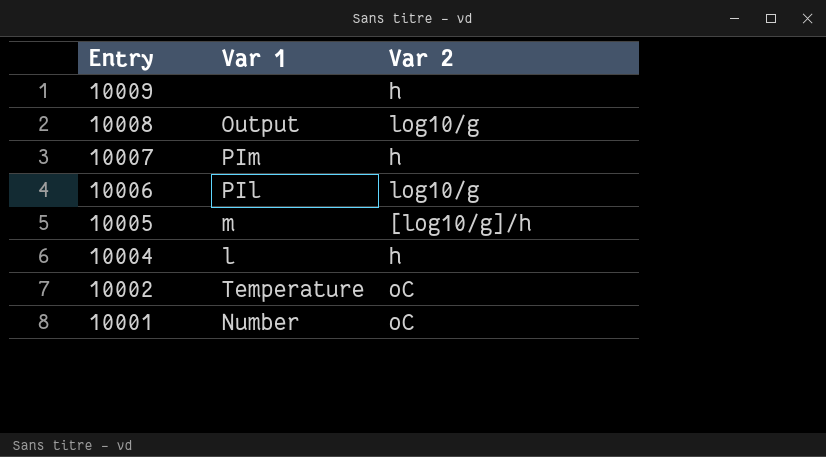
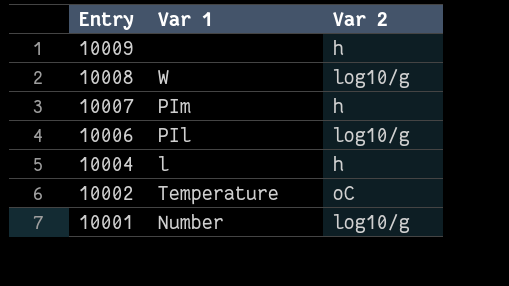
row 10005: m | [log10/g]/h -> none
10008 | Var 1: Output -> W
10001 | Var 2: oC -> log10/g

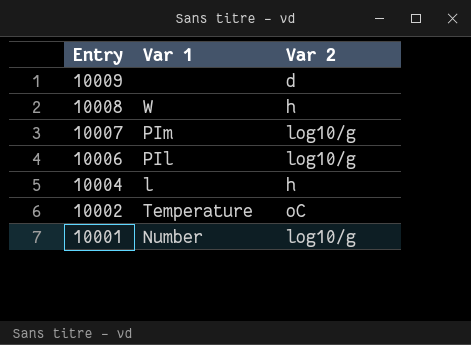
10009 | Var 2: h -> d
10008 | Var 2: log10/g -> h
10007 | Var 2: h -> log10/g

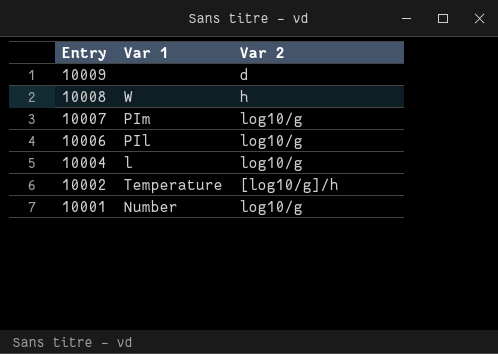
10004 | Var 2: h -> log10/g
10002 | Var 2: oC -> [log10/g]/h

